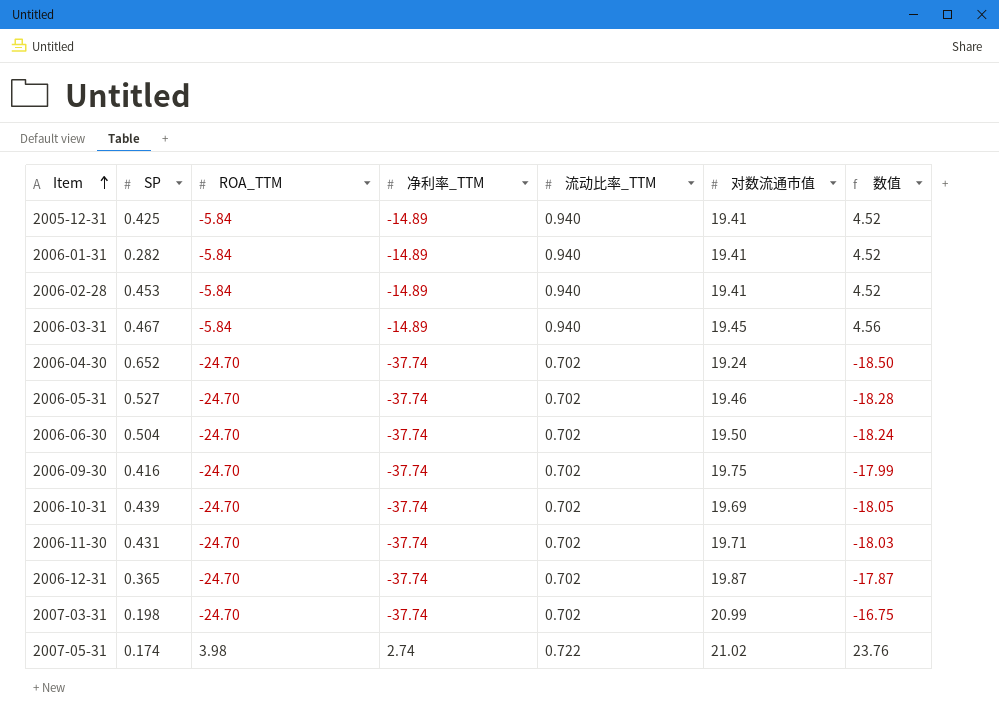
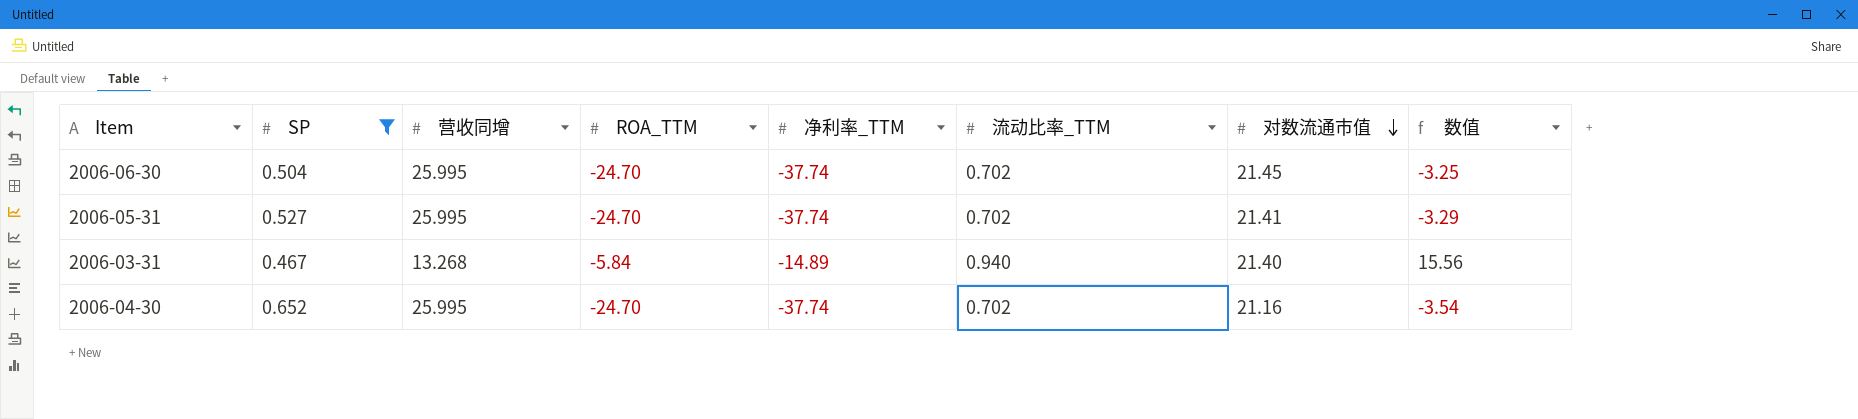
filter: none -> SP >= 0.467
row order: Item ascending -> 对数流通市值 descending
column 营收同增 | position: none -> 3
column 数值 | formula: [净利率_TTM] + [对数流通市值] -> [ROA_TTM] + [对数流通市值]
2006-06-30 | 对数流通市值: 19.50 -> 21.45
2006-05-31 | 对数流通市值: 19.46 -> 21.41
2006-03-31 | 对数流通市值: 19.45 -> 21.40
2006-04-30 | 对数流通市值: 19.24 -> 21.16

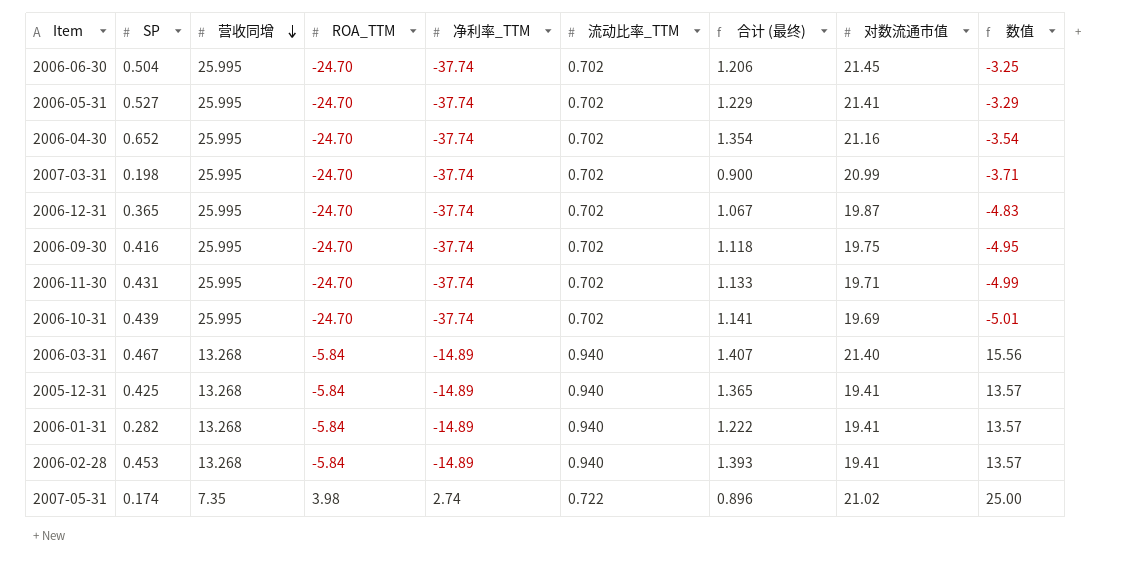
filter: SP >= 0.467 -> none
row order: 对数流通市值 descending -> 营收同增 descending
column 合计 (最终) | formula: none -> [SP] + [流动比率_TTM]

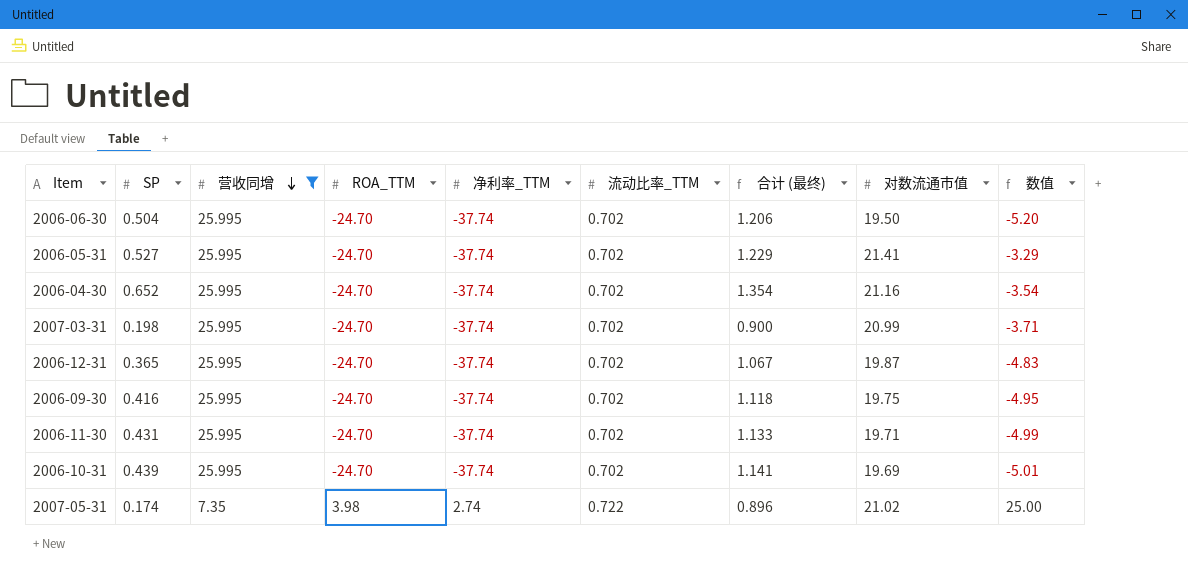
filter: none -> 营收同增 != 13.268
2006-06-30 | 对数流通市值: 21.45 -> 19.50
2006-06-30 | 数值: -3.25 -> -5.20

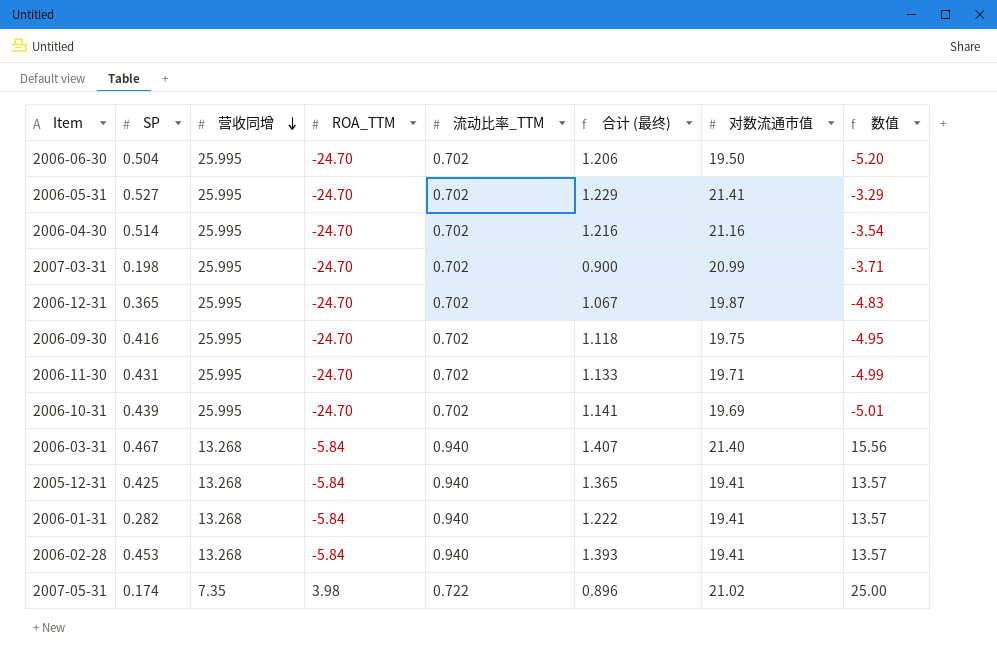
filter: 营收同增 != 13.268 -> none
column 净利率_TTM | position: 5 -> none
2006-04-30 | SP: 0.652 -> 0.514
2006-04-30 | 合计 (最终): 1.354 -> 1.216

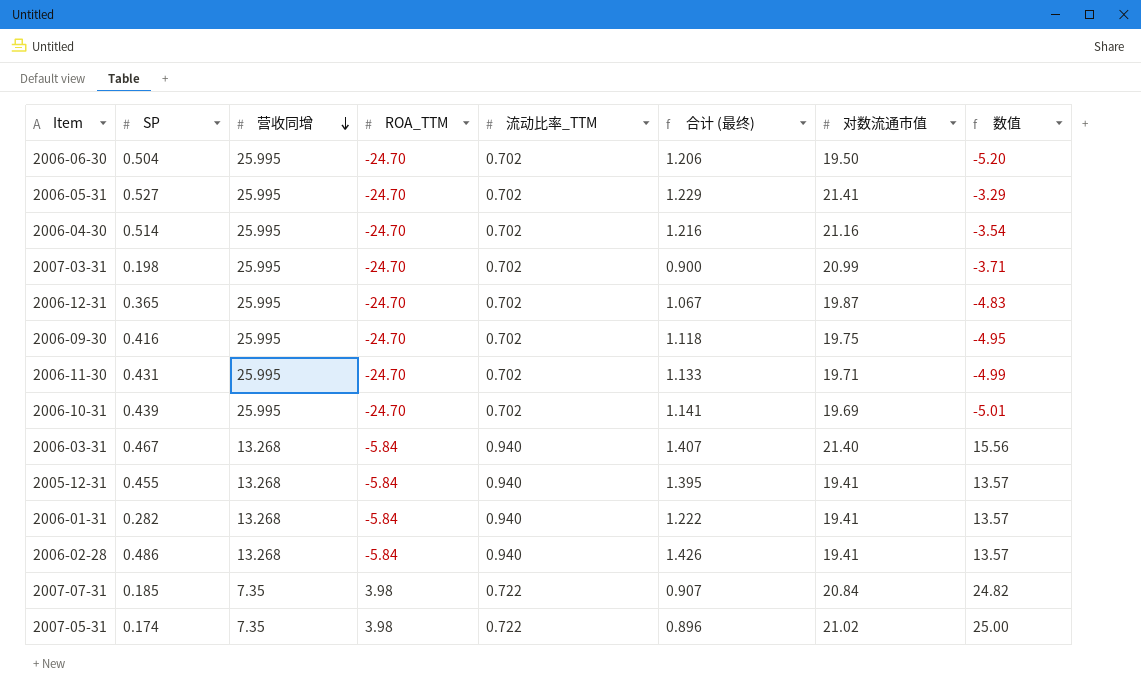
2005-12-31 | SP: 0.425 -> 0.455
2005-12-31 | 合计 (最终): 1.365 -> 1.395
2006-02-28 | SP: 0.453 -> 0.486
2006-02-28 | 合计 (最终): 1.393 -> 1.426
row 2007-07-31: none -> 0.185 | 7.35 | 3.98 | 0.722 | 0.907 | 20.84 | 24.82

